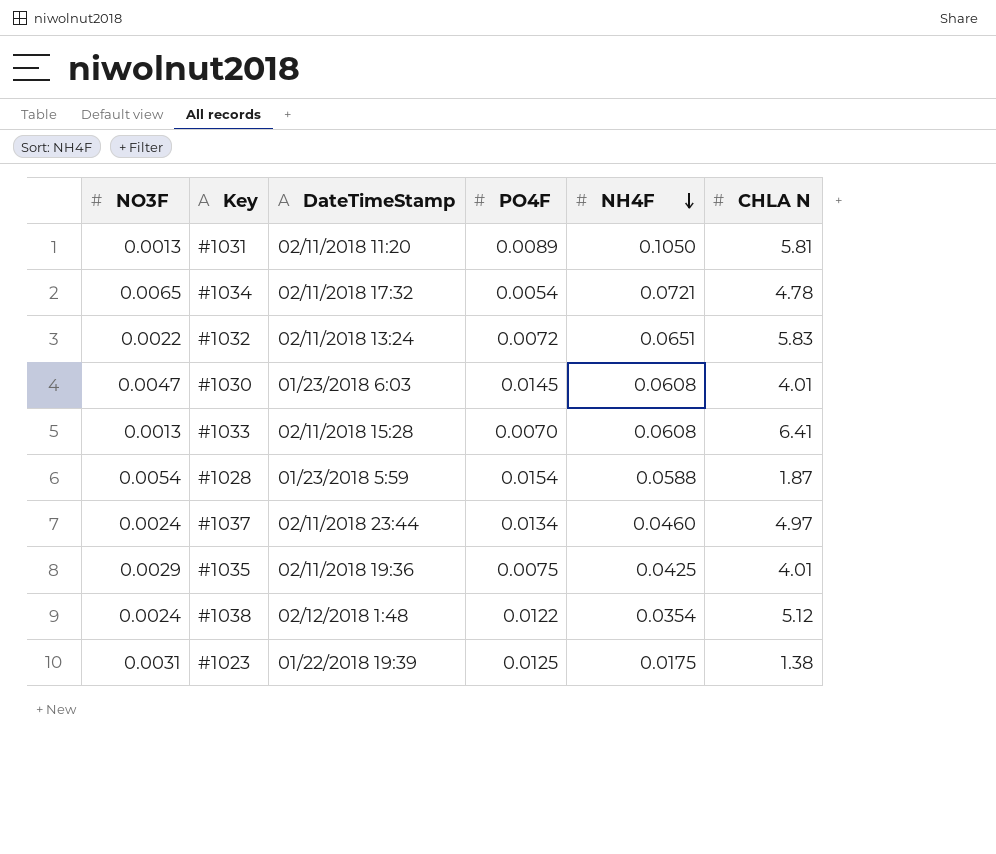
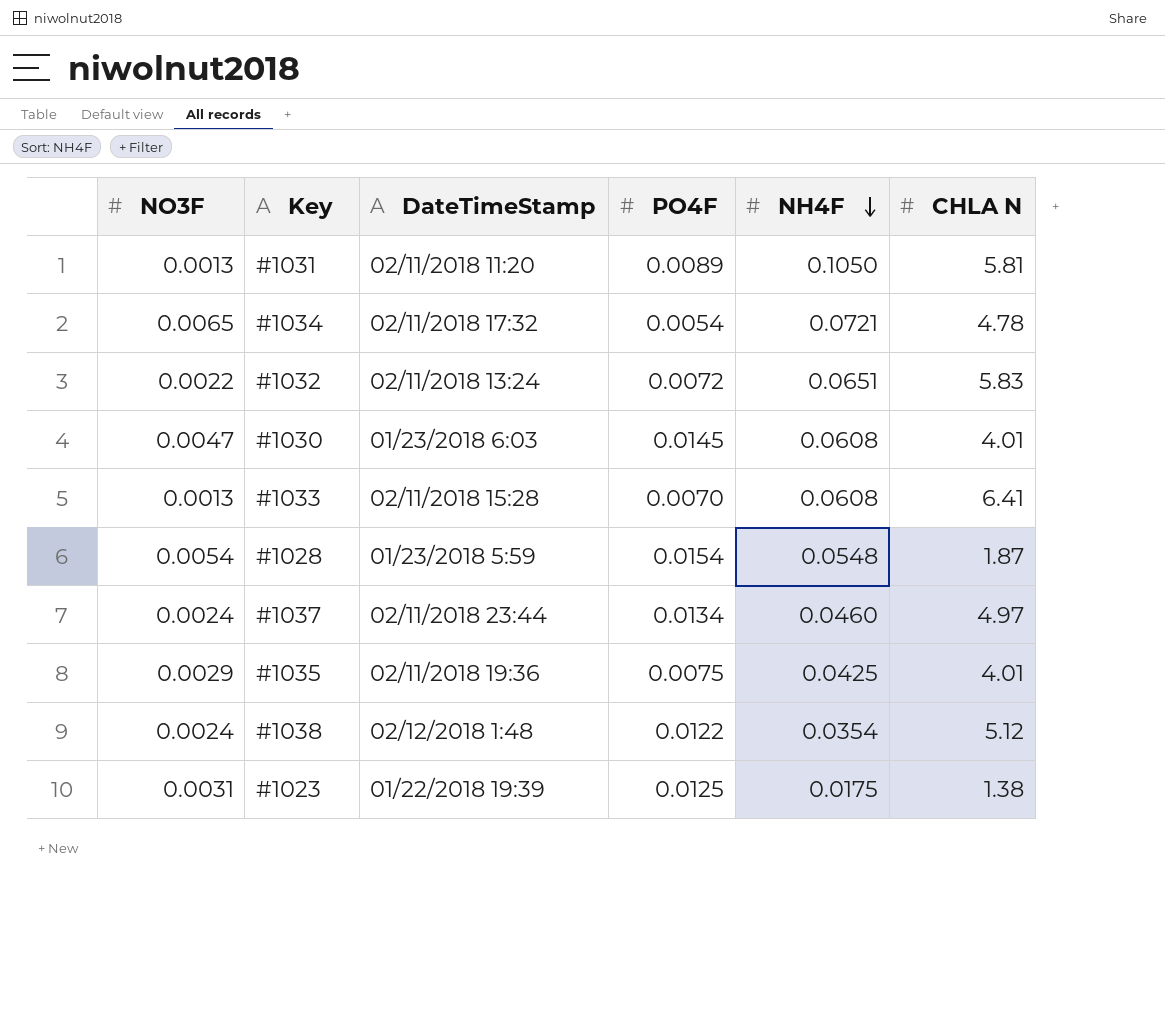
#1028 | NH4F: 0.0588 -> 0.0548

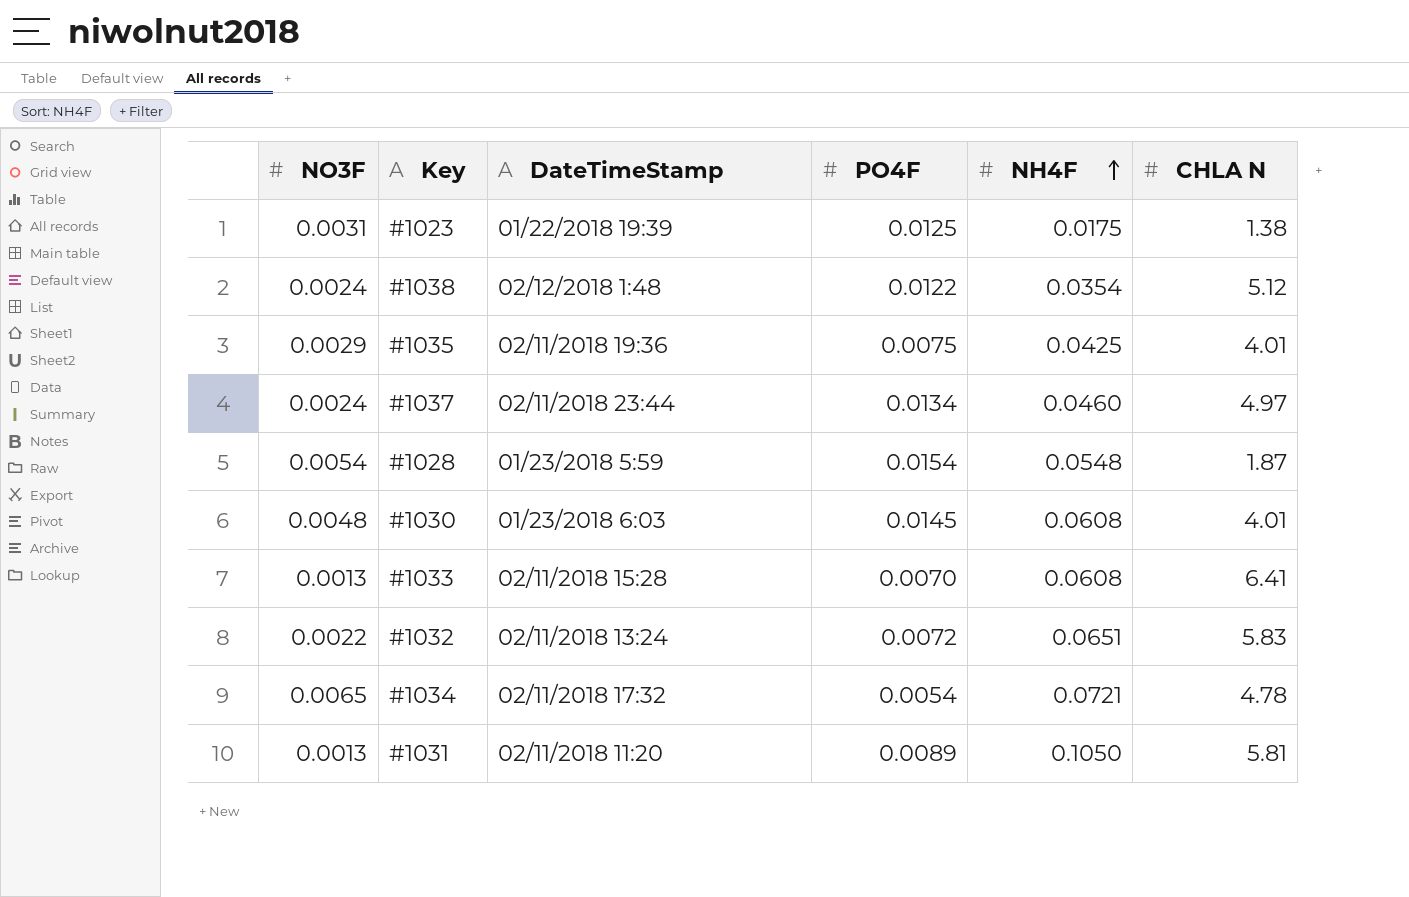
row order: NH4F descending -> NH4F ascending
#1030 | NO3F: 0.0047 -> 0.0048

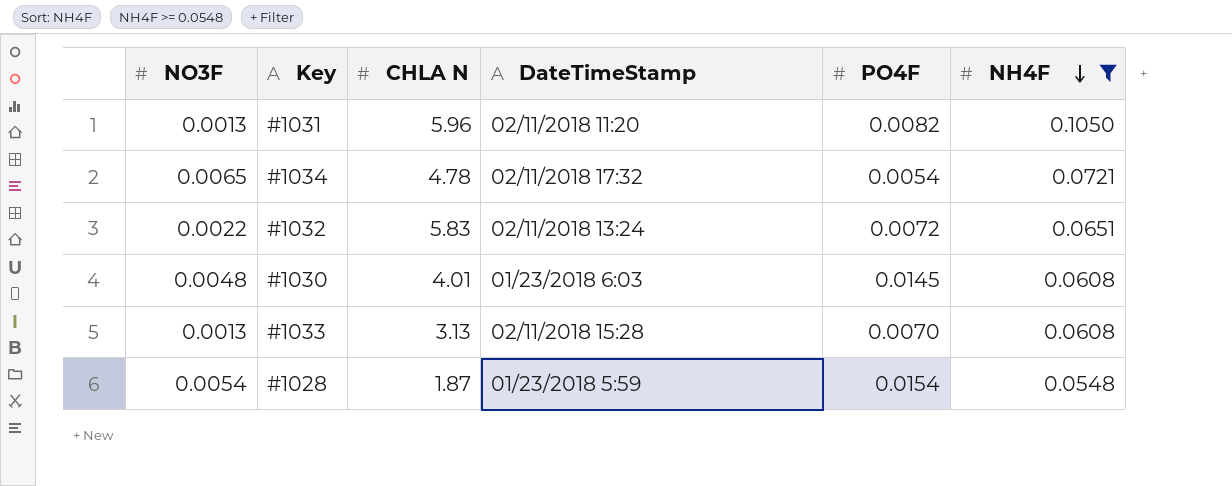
filter: none -> NH4F >= 0.0548
row order: NH4F ascending -> NH4F descending
column CHLA N | position: 6 -> 3
#1031 | CHLA N: 5.81 -> 5.96
#1031 | PO4F: 0.0089 -> 0.0082
#1033 | CHLA N: 6.41 -> 3.13

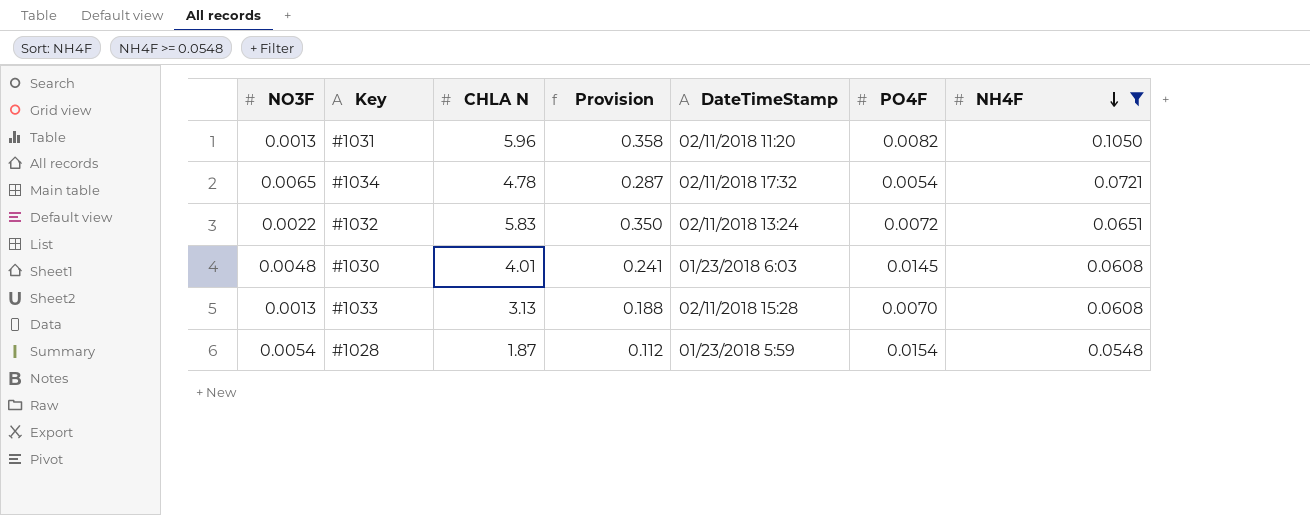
column Provision | formula: none -> [CHLA N] * 0.06

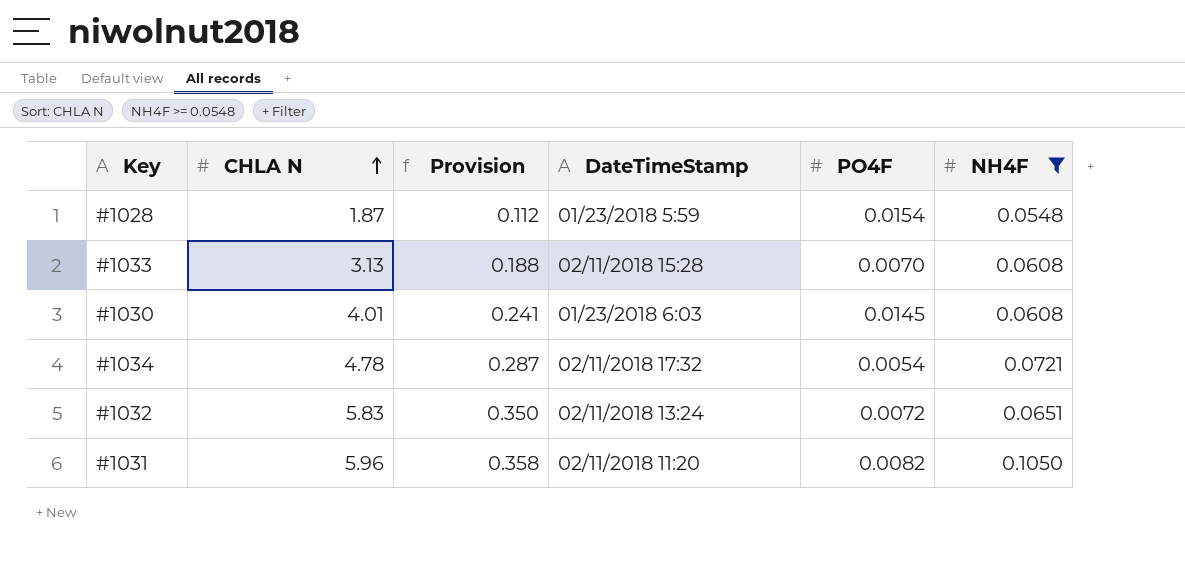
row order: NH4F descending -> CHLA N ascending
column NO3F | position: 1 -> none

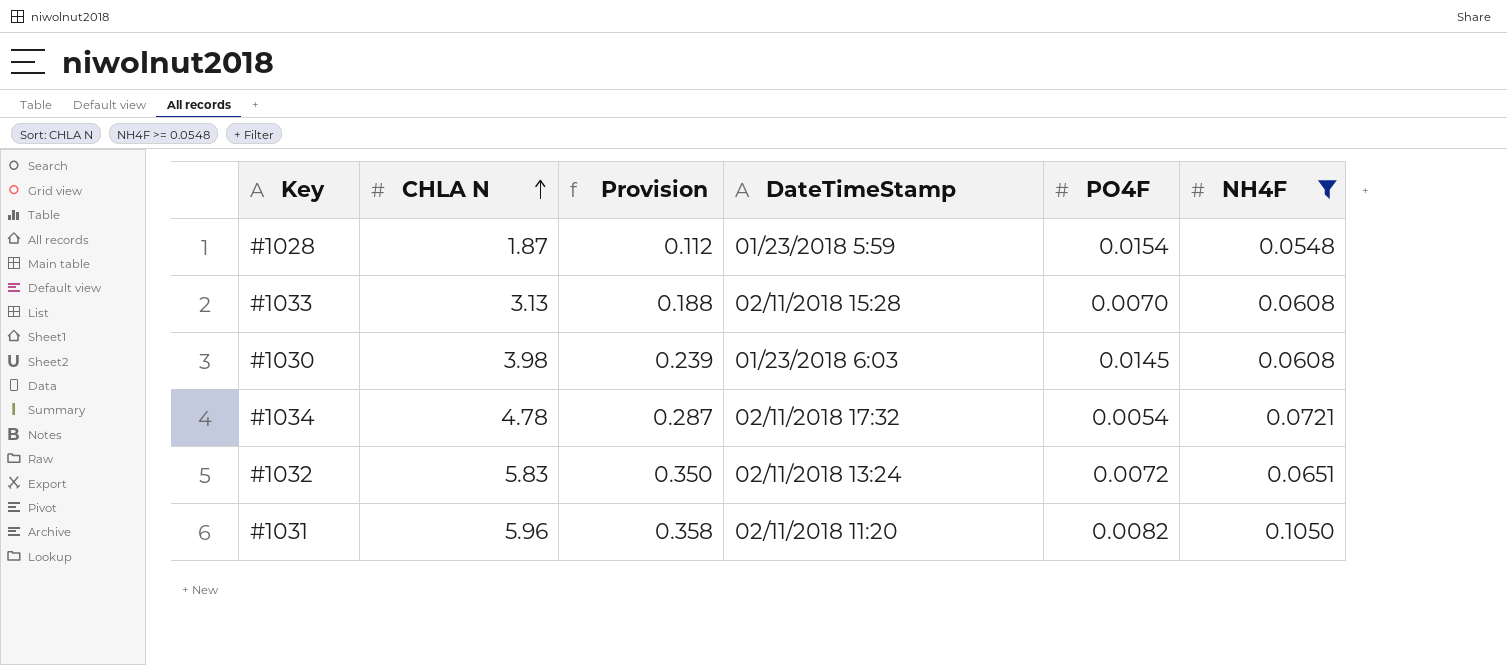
#1030 | CHLA N: 4.01 -> 3.98
#1030 | Provision: 0.241 -> 0.239

